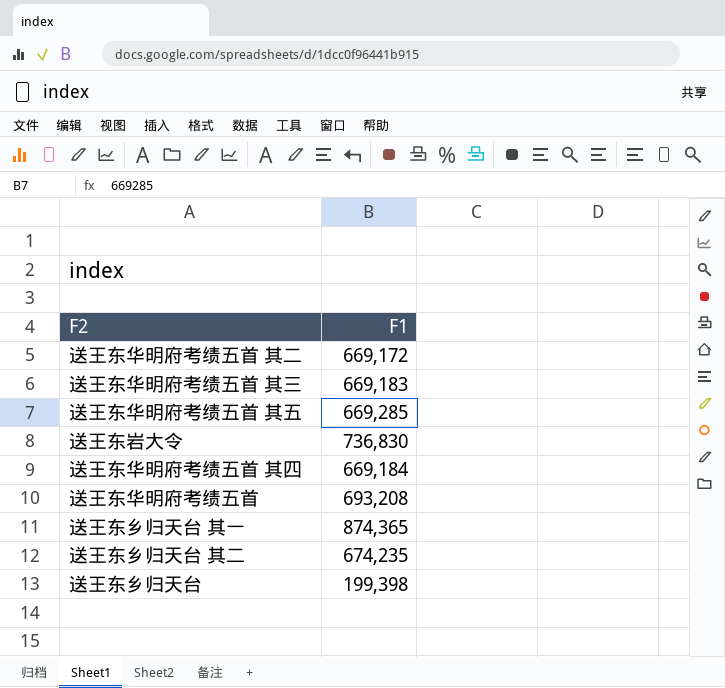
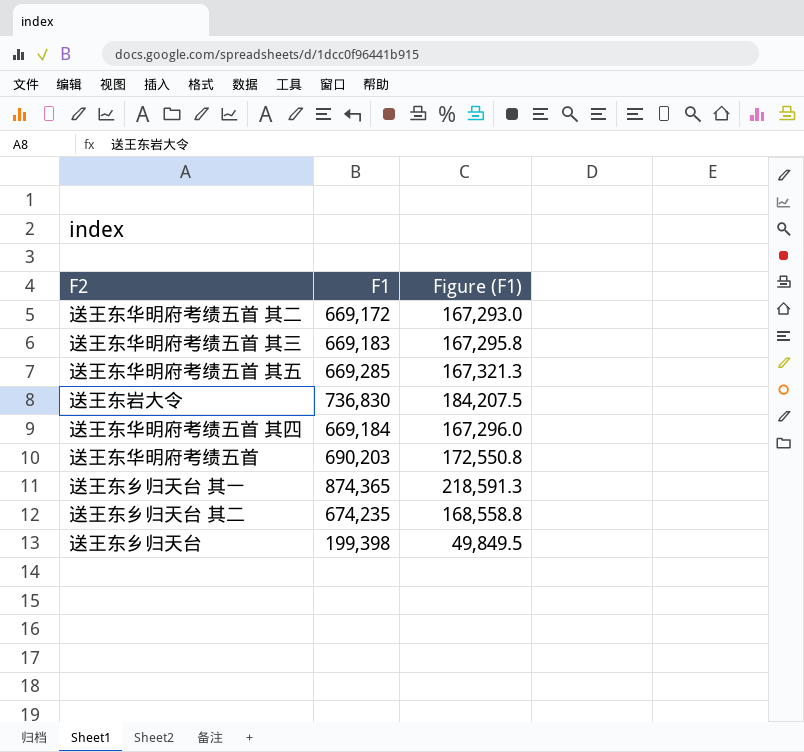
column Figure (F1) | formula: none -> [F1] * 0.25
送王东华明府考绩五首 | F1: 693,208 -> 690,203

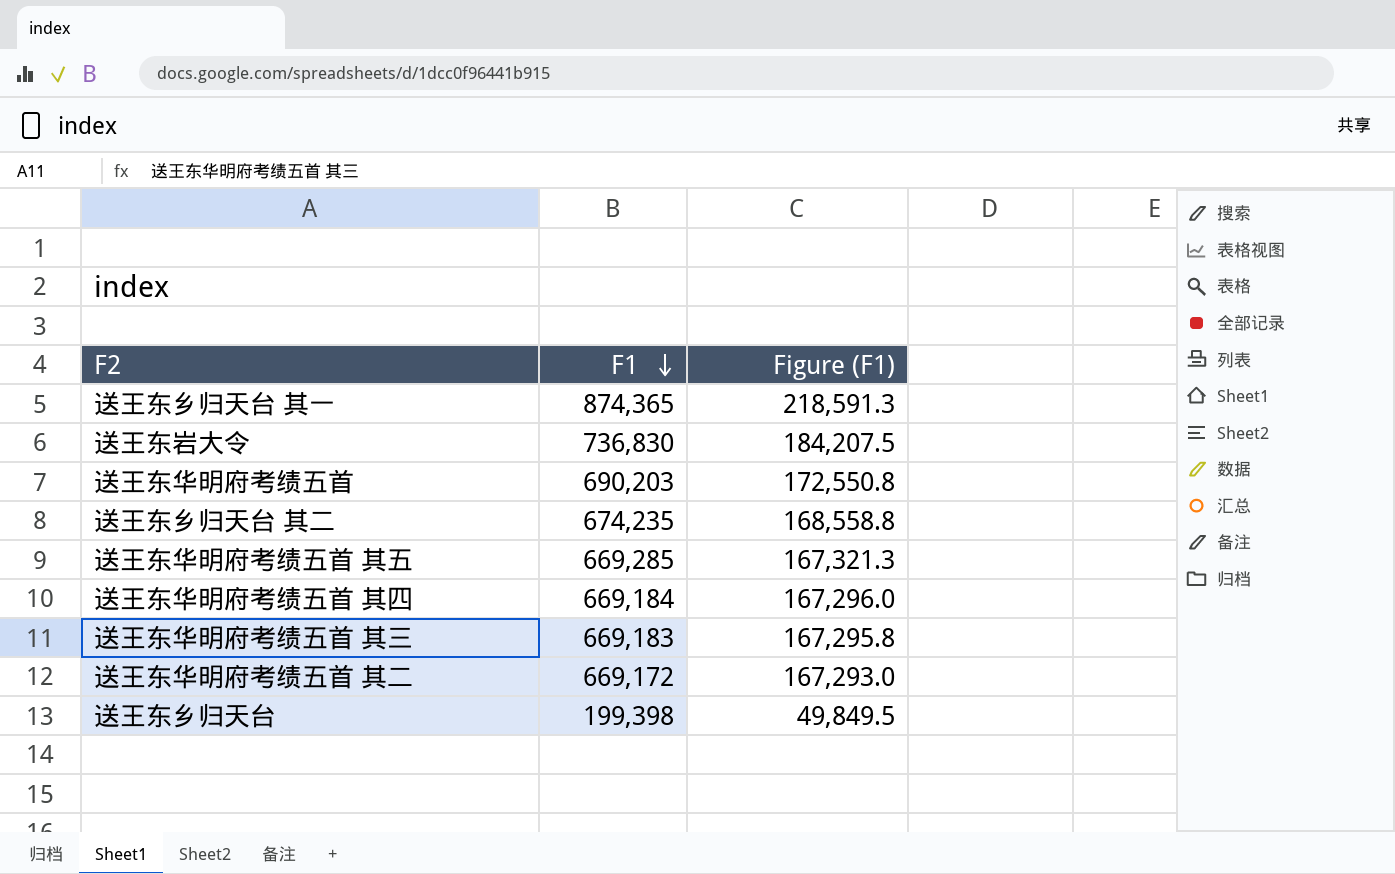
row order: none -> F1 descending

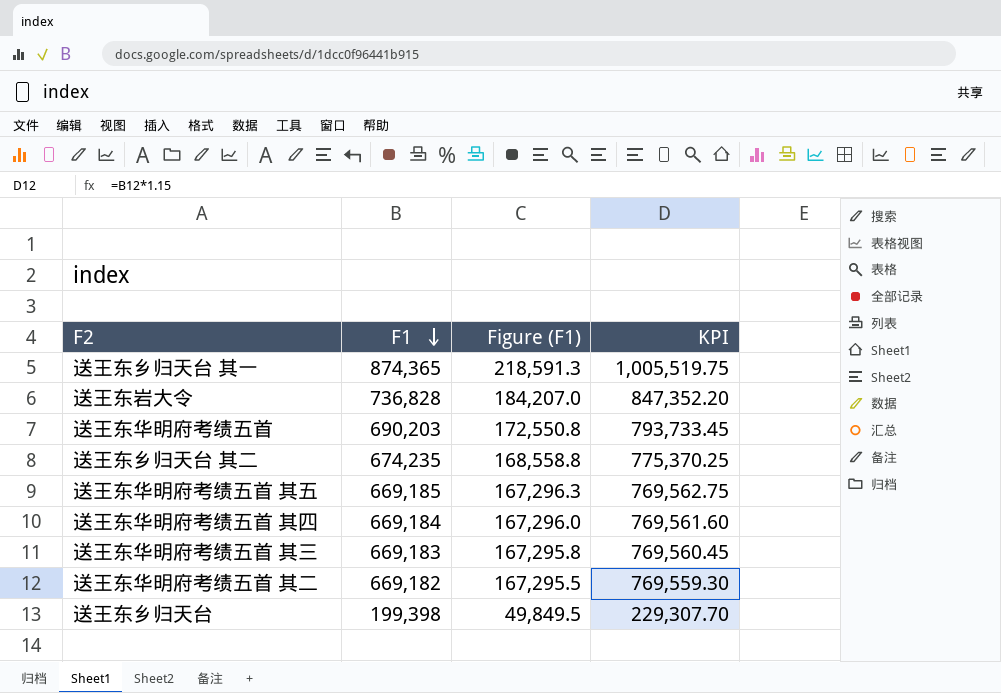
column KPI | formula: none -> [F1] * 1.15
送王东岩大令 | F1: 736,830 -> 736,828
送王东岩大令 | Figure (F1): 184,207.5 -> 184,207.0
送王东华明府考绩五首 其五 | F1: 669,285 -> 669,185
送王东华明府考绩五首 其五 | Figure (F1): 167,321.3 -> 167,296.3
送王东华明府考绩五首 其二 | F1: 669,172 -> 669,182
送王东华明府考绩五首 其二 | Figure (F1): 167,293.0 -> 167,295.5

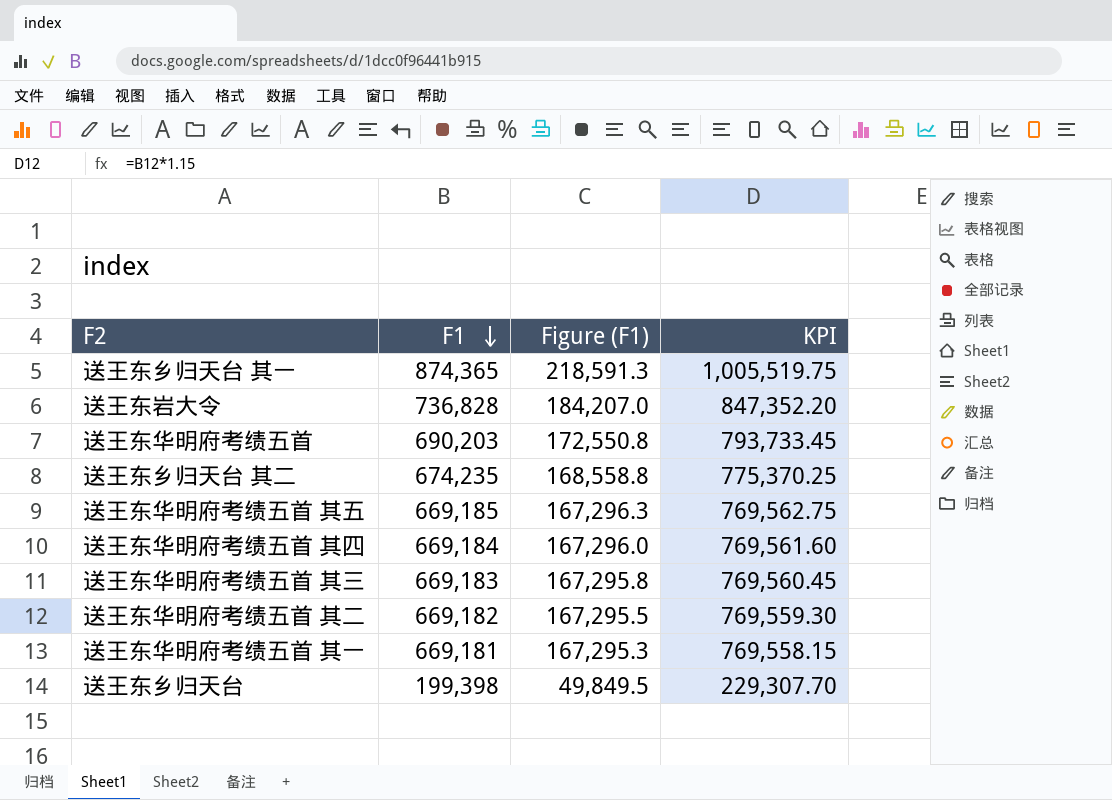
row 送王东华明府考绩五首 其一: none -> 669,181 | 167,295.3 | 769,558.15

